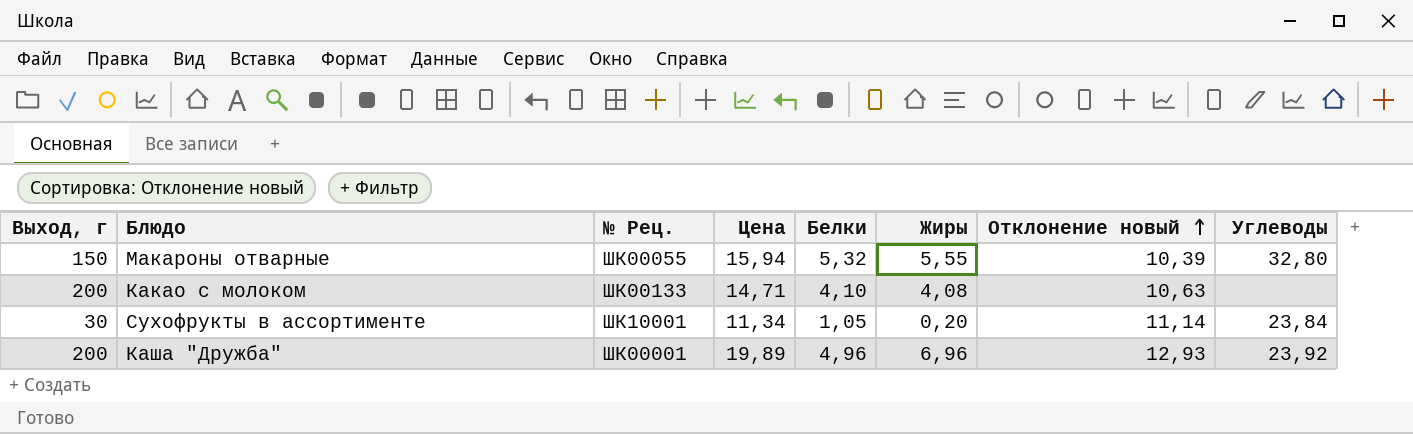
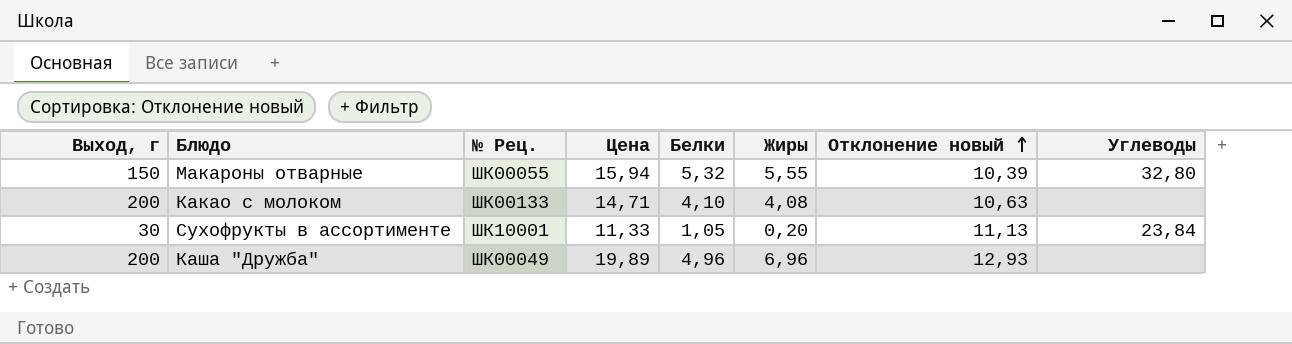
Сухофрукты в ассортименте | Цена: 11,34 -> 11,33
Сухофрукты в ассортименте | Отклонение новый: 11,14 -> 11,13
Каша "Дружба" | № Рец.: ШК00001 -> ШК00049
Каша "Дружба" | Углеводы: 23,92 -> none

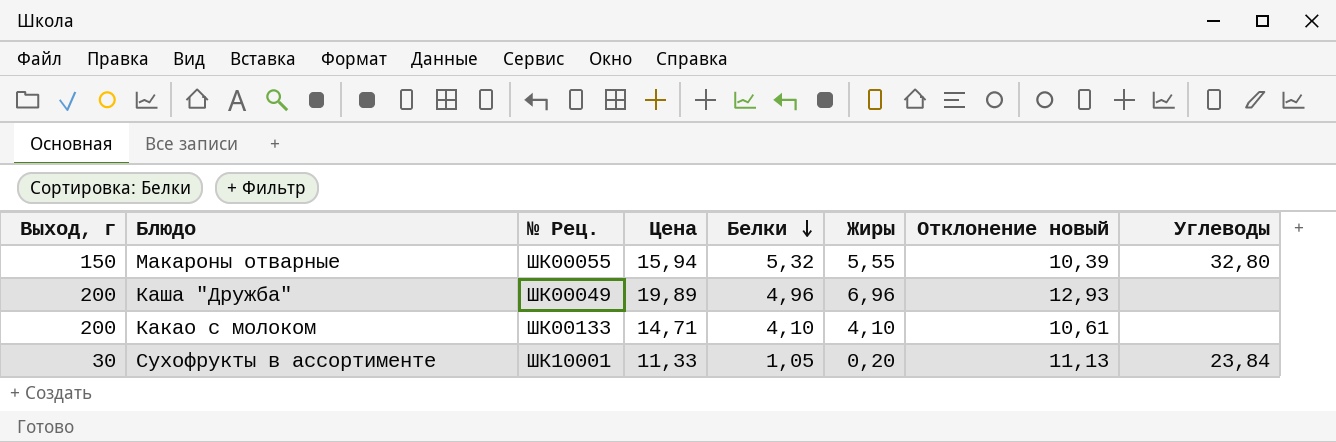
row order: Отклонение новый ascending -> Белки descending
Какао с молоком | Жиры: 4,08 -> 4,10
Какао с молоком | Отклонение новый: 10,63 -> 10,61

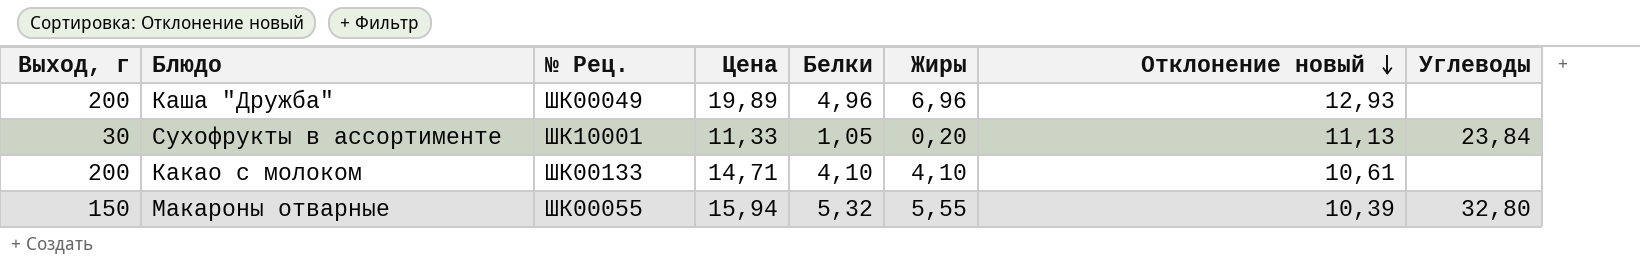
row order: Белки descending -> Отклонение новый descending

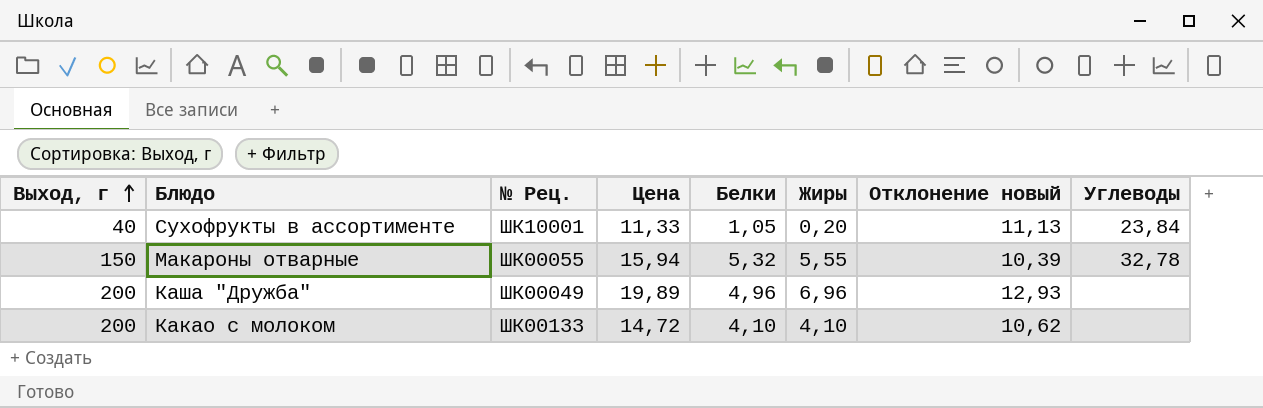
row order: Отклонение новый descending -> Выход, г ascending
Сухофрукты в ассортименте | Выход, г: 30 -> 40
Макароны отварные | Углеводы: 32,80 -> 32,78
Какао с молоком | Цена: 14,71 -> 14,72
Какао с молоком | Отклонение новый: 10,61 -> 10,62

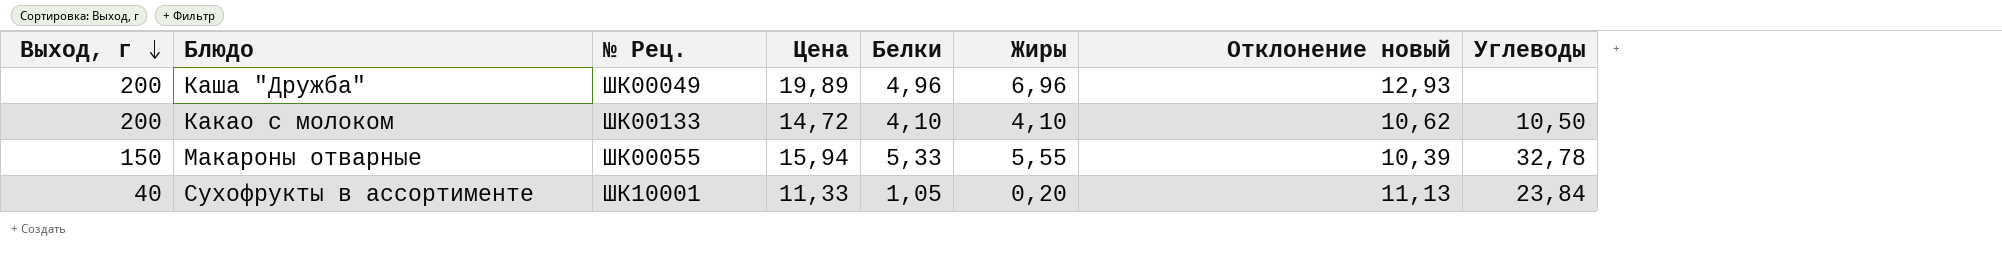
row order: Выход, г ascending -> Выход, г descending
Какао с молоком | Углеводы: none -> 10,50
Макароны отварные | Белки: 5,32 -> 5,33

